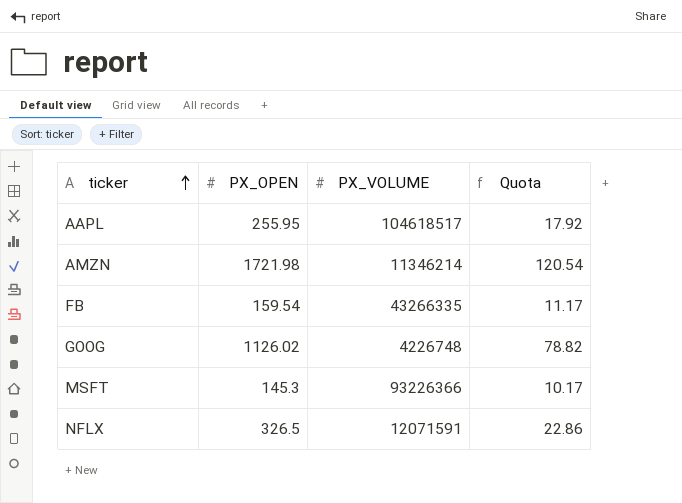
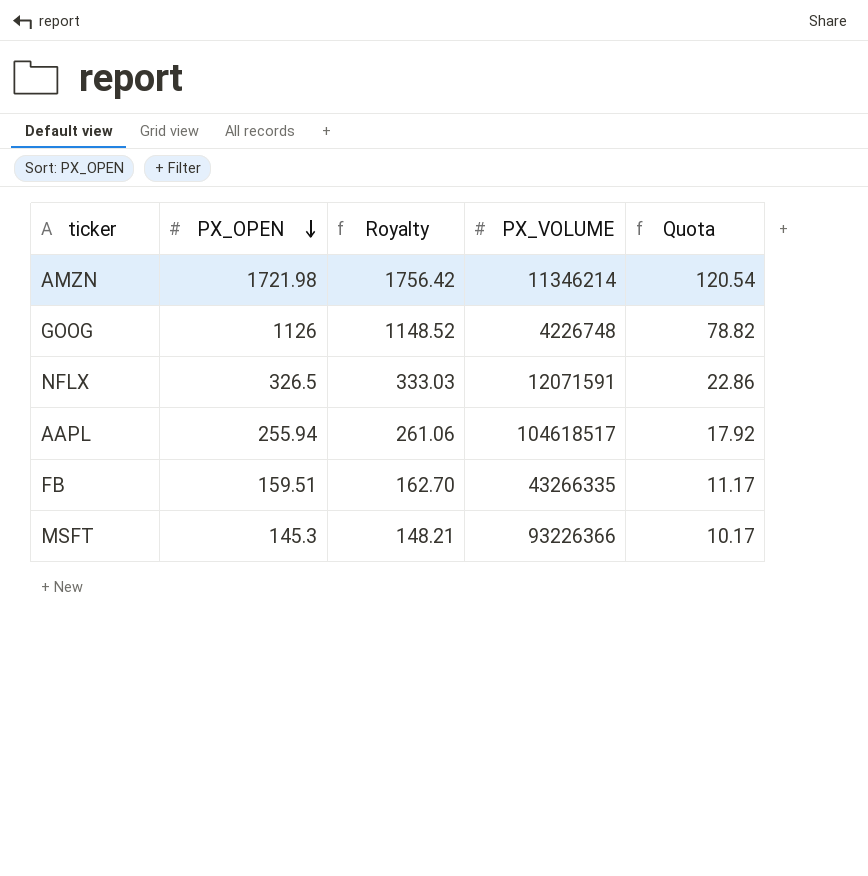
row order: ticker ascending -> PX_OPEN descending
column Royalty | formula: none -> [PX_OPEN] * 1.02
GOOG | PX_OPEN: 1126.02 -> 1126
AAPL | PX_OPEN: 255.95 -> 255.94
FB | PX_OPEN: 159.54 -> 159.51

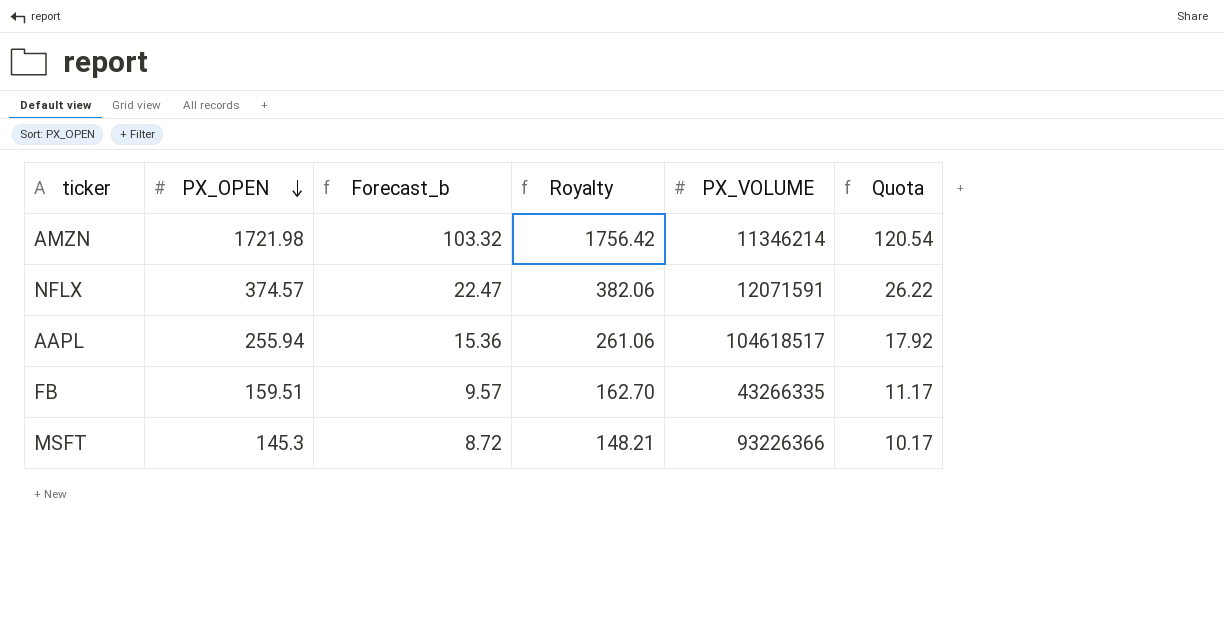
column Forecast_b | formula: none -> [PX_OPEN] * 0.06
row GOOG: 1126 | 1148.52 | 4226748 | 78.82 -> none
NFLX | PX_OPEN: 326.5 -> 374.57
NFLX | Royalty: 333.03 -> 382.06
NFLX | Quota: 22.86 -> 26.22

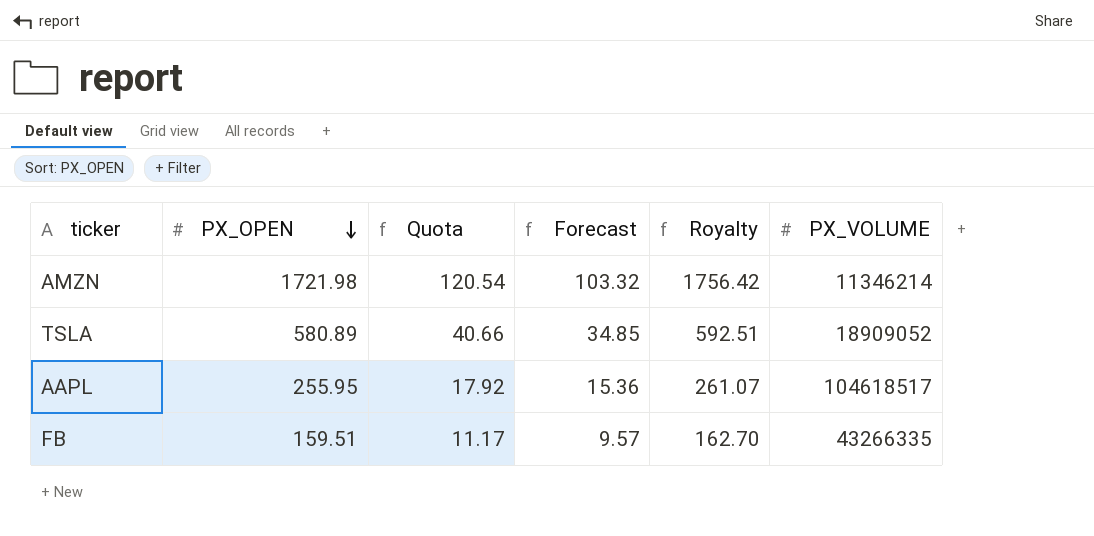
column Quota | position: 6 -> 3
column name: Forecast_b -> Forecast
row NFLX: 374.57 | 22.47 | 382.06 | 12071591 | 26.22 -> none
row MSFT: 145.3 | 8.72 | 148.21 | 93226366 | 10.17 -> none
row TSLA: none -> 580.89 | 40.66 | 34.85 | 592.51 | 18909052
AAPL | PX_OPEN: 255.94 -> 255.95
AAPL | Royalty: 261.06 -> 261.07

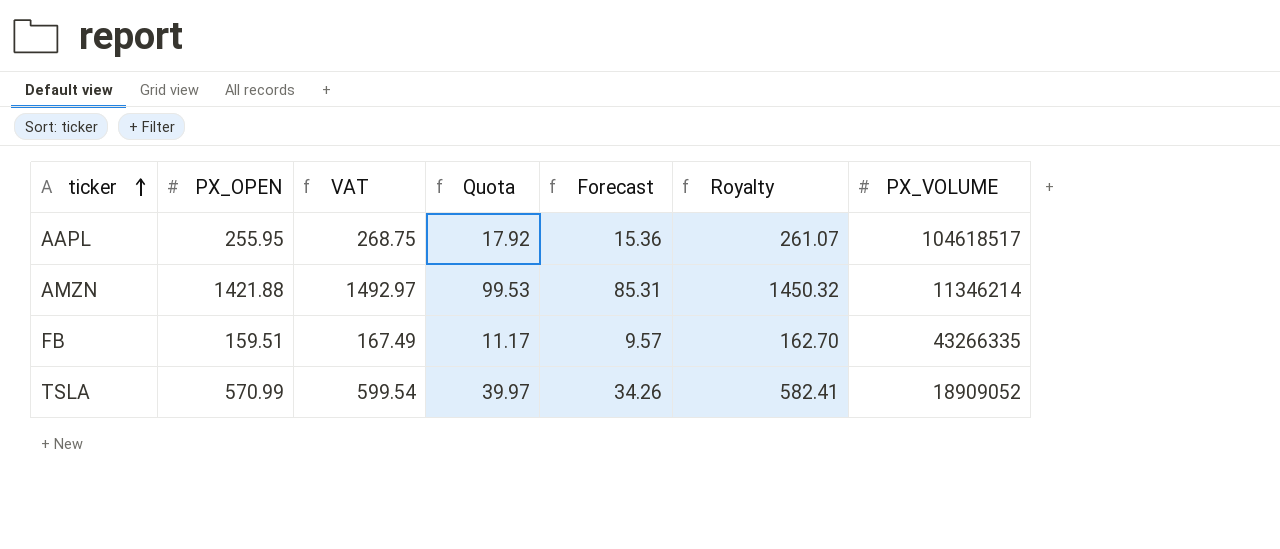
row order: PX_OPEN descending -> ticker ascending
column VAT | formula: none -> [PX_OPEN] * 1.05
AMZN | PX_OPEN: 1721.98 -> 1421.88
AMZN | Quota: 120.54 -> 99.53
AMZN | Forecast: 103.32 -> 85.31
AMZN | Royalty: 1756.42 -> 1450.32
TSLA | PX_OPEN: 580.89 -> 570.99
TSLA | Quota: 40.66 -> 39.97
TSLA | Forecast: 34.85 -> 34.26
TSLA | Royalty: 592.51 -> 582.41

